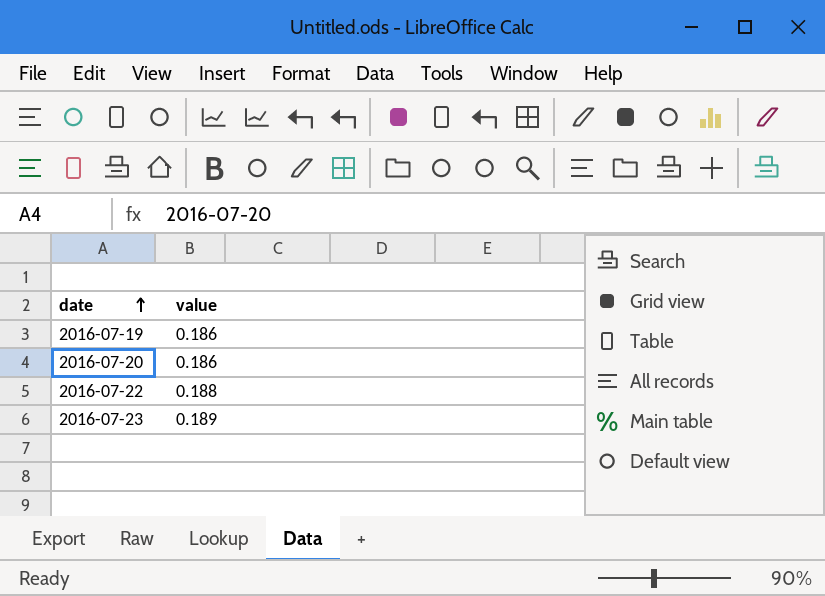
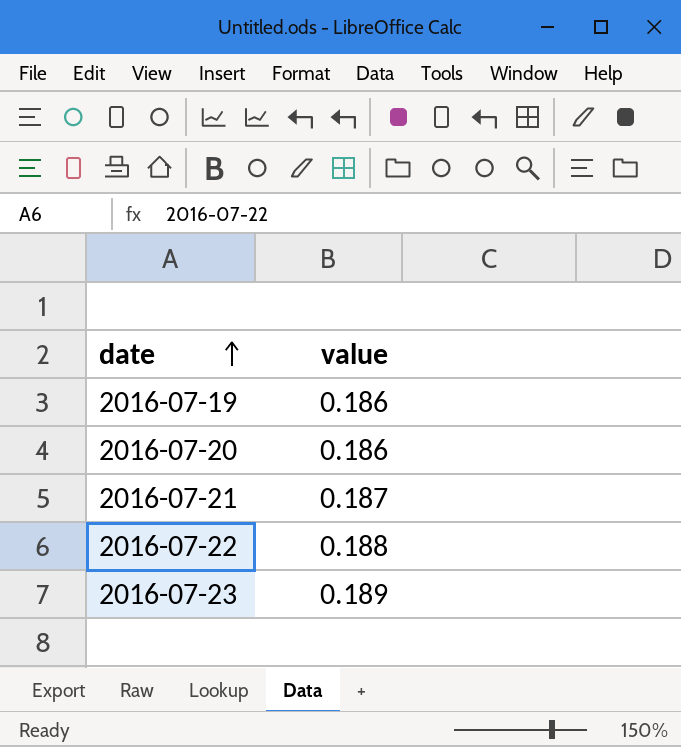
row 2016-07-21: none -> 0.187

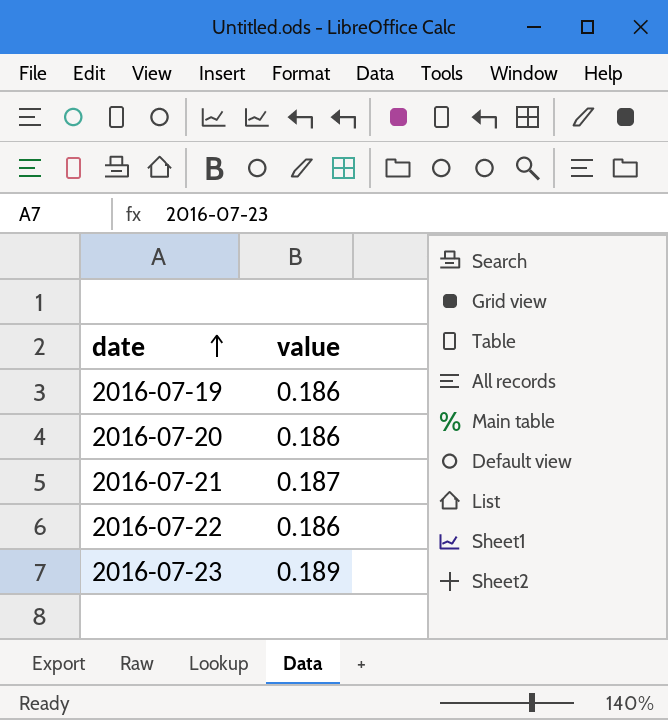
2016-07-22 | value: 0.188 -> 0.186

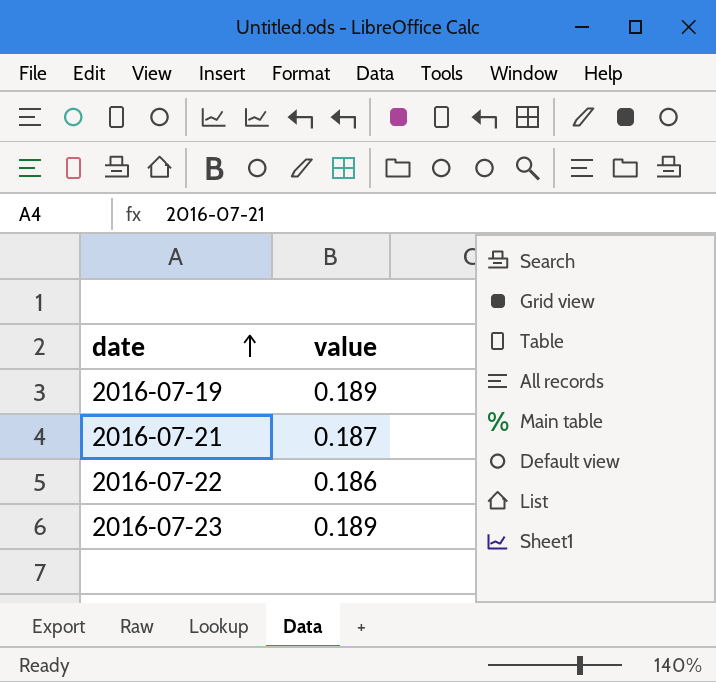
row 2016-07-20: 0.186 -> none
2016-07-19 | value: 0.186 -> 0.189

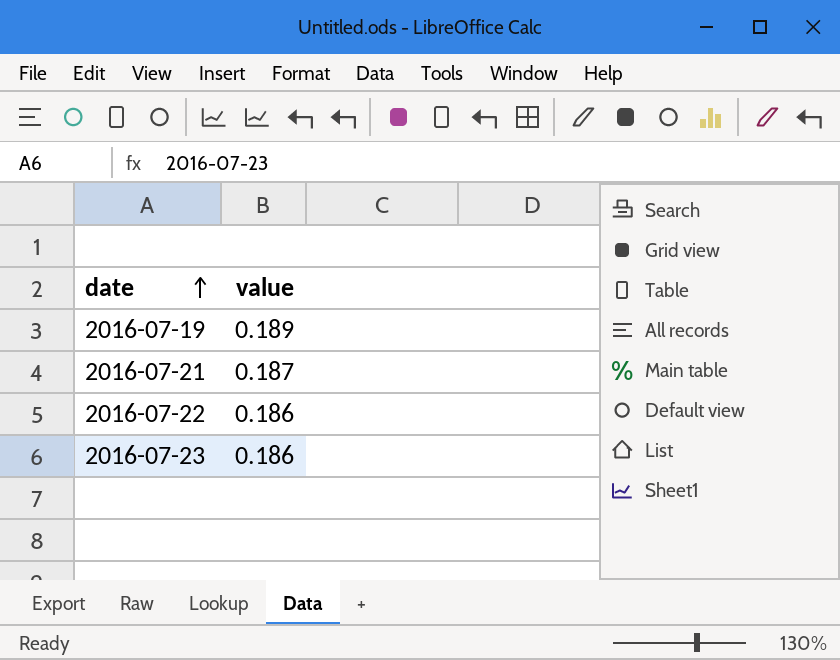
2016-07-23 | value: 0.189 -> 0.186

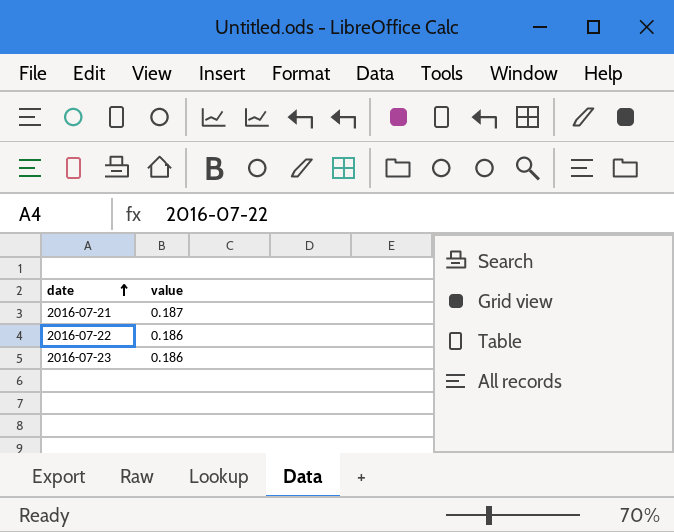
row 2016-07-19: 0.189 -> none

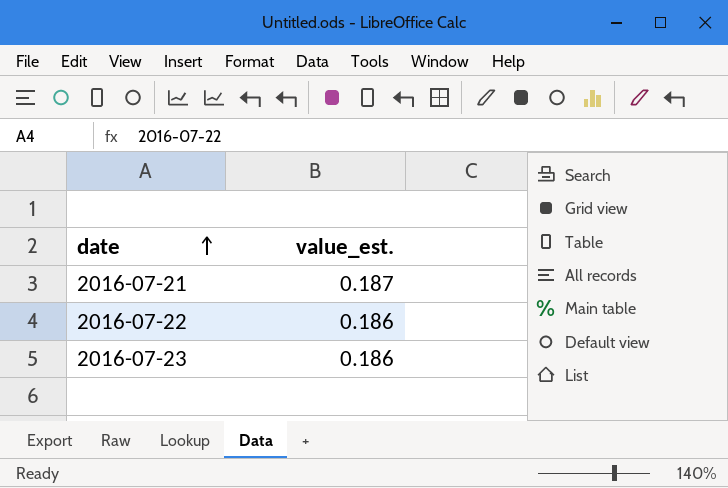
column name: value -> value_est.

